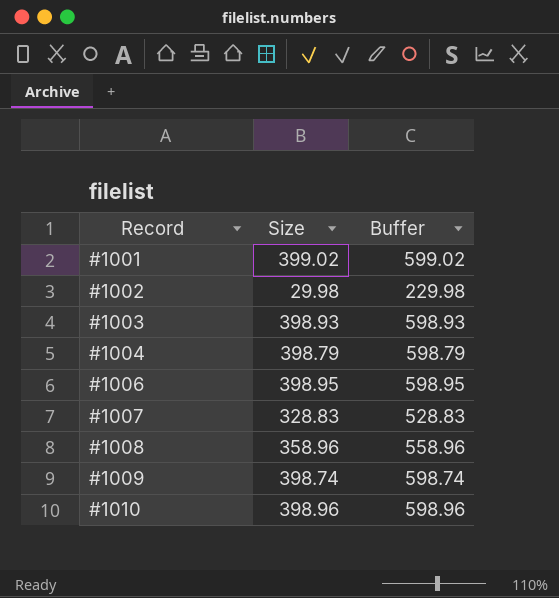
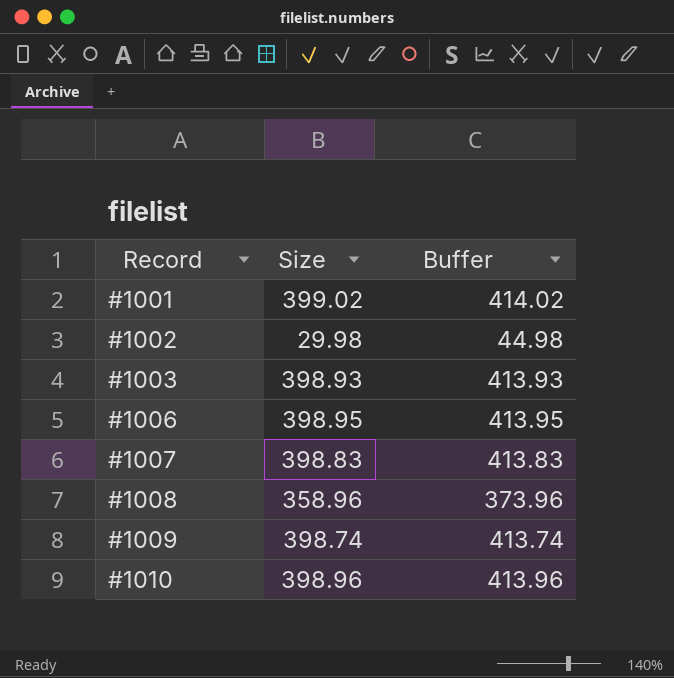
column Buffer | formula: [Size] + 200 -> [Size] + 15
row #1004: 398.79 | 598.79 -> none
#1007 | Size: 328.83 -> 398.83

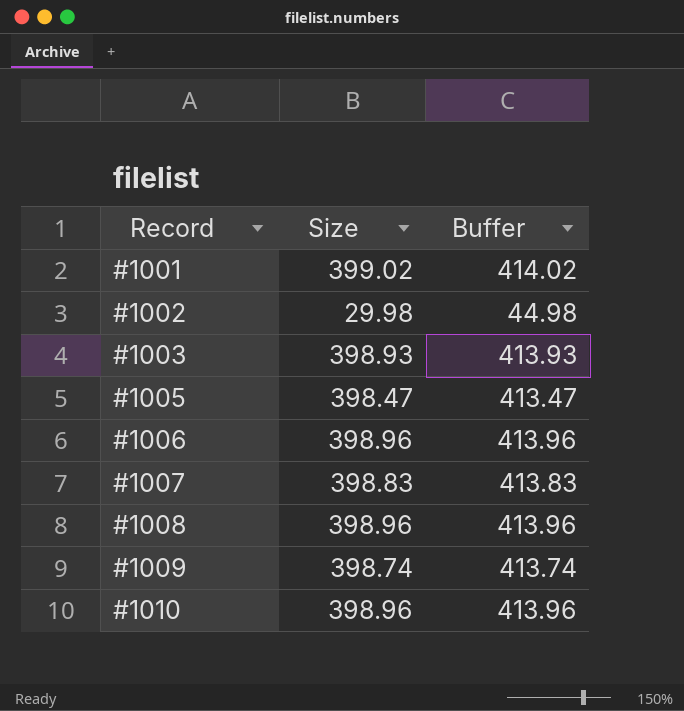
row #1005: none -> 398.47 | 413.47
#1006 | Size: 398.95 -> 398.96
#1006 | Buffer: 413.95 -> 413.96
#1008 | Size: 358.96 -> 398.96
#1008 | Buffer: 373.96 -> 413.96

